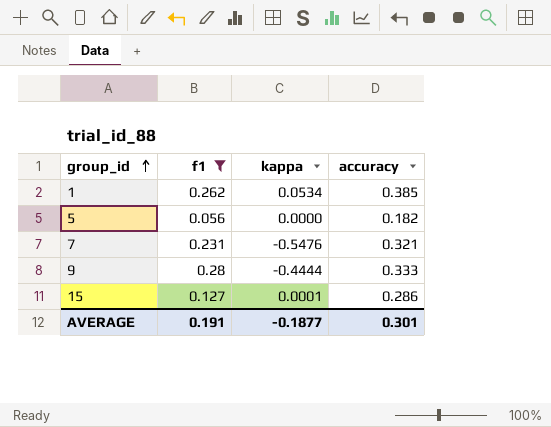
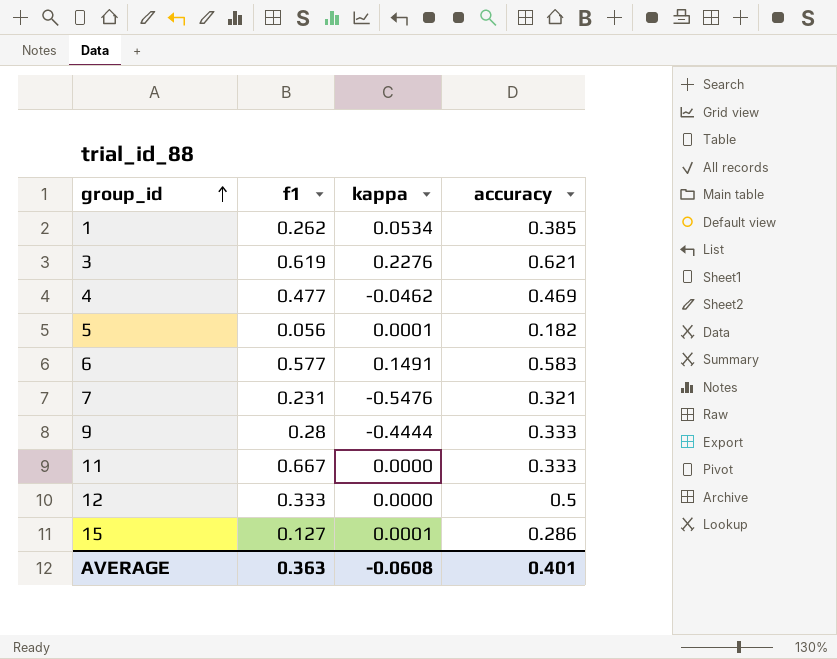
filter: f1 <= 0.28 -> none
5 | kappa: 0.0000 -> 0.0001
AVERAGE | f1: 0.191 -> 0.363
AVERAGE | kappa: -0.1877 -> -0.0608
AVERAGE | accuracy: 0.301 -> 0.401

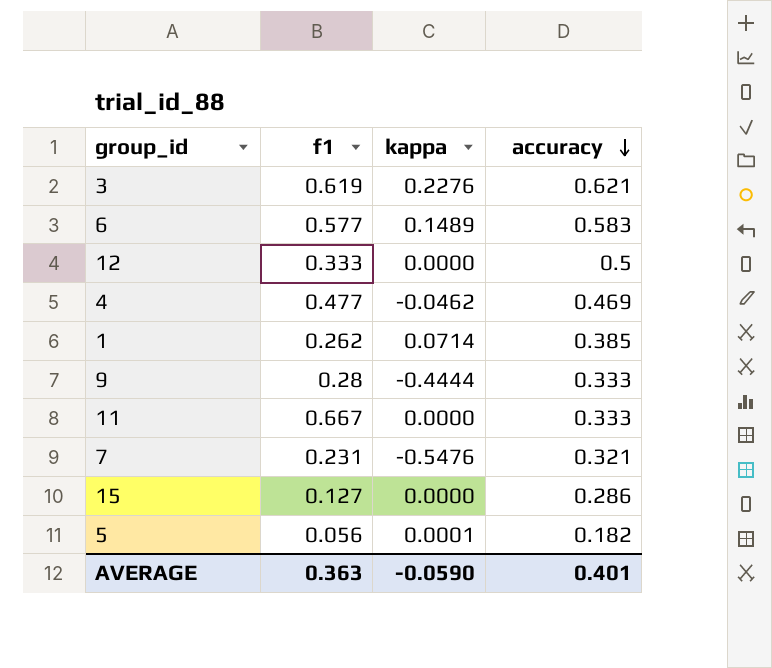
row order: group_id ascending -> accuracy descending
6 | kappa: 0.1491 -> 0.1489
1 | kappa: 0.0534 -> 0.0714
15 | kappa: 0.0001 -> 0.0000
AVERAGE | kappa: -0.0608 -> -0.0590

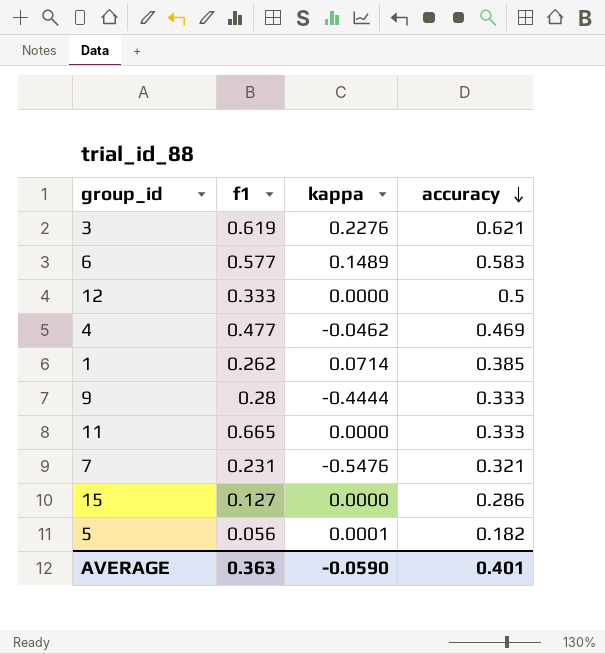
11 | f1: 0.667 -> 0.665

